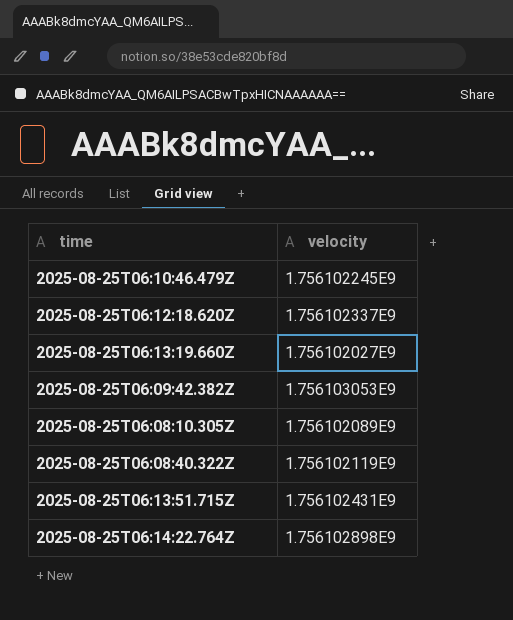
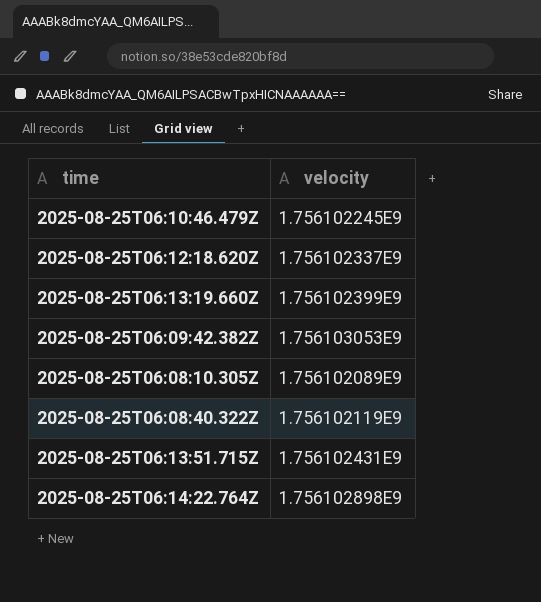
2025-08-25T06:13:19.660Z | velocity: 1.756102027E9 -> 1.756102399E9

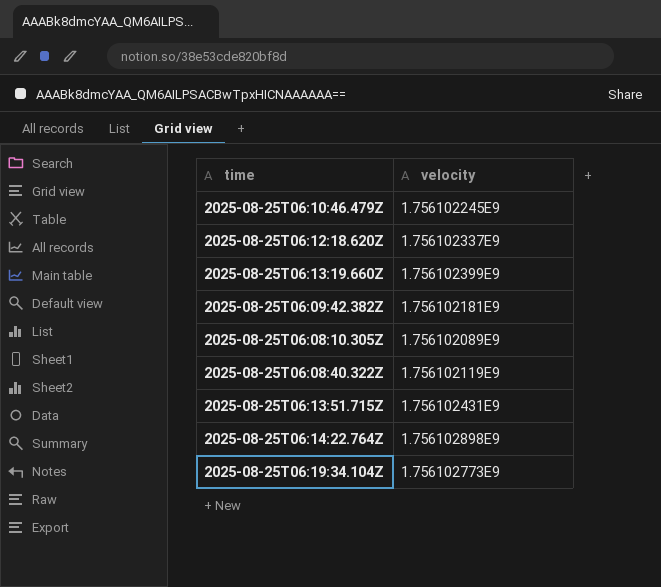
2025-08-25T06:09:42.382Z | velocity: 1.756103053E9 -> 1.756102181E9
row 2025-08-25T06:19:34.104Z: none -> 1.756102773E9

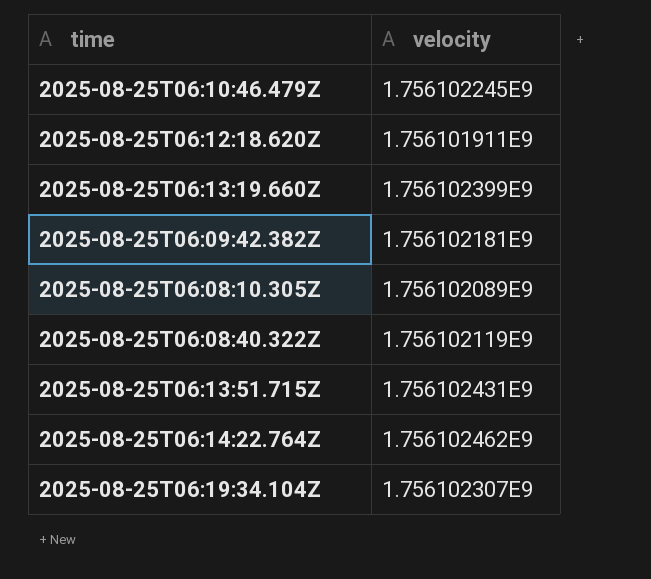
2025-08-25T06:12:18.620Z | velocity: 1.756102337E9 -> 1.756101911E9
2025-08-25T06:14:22.764Z | velocity: 1.756102898E9 -> 1.756102462E9
2025-08-25T06:19:34.104Z | velocity: 1.756102773E9 -> 1.756102307E9

